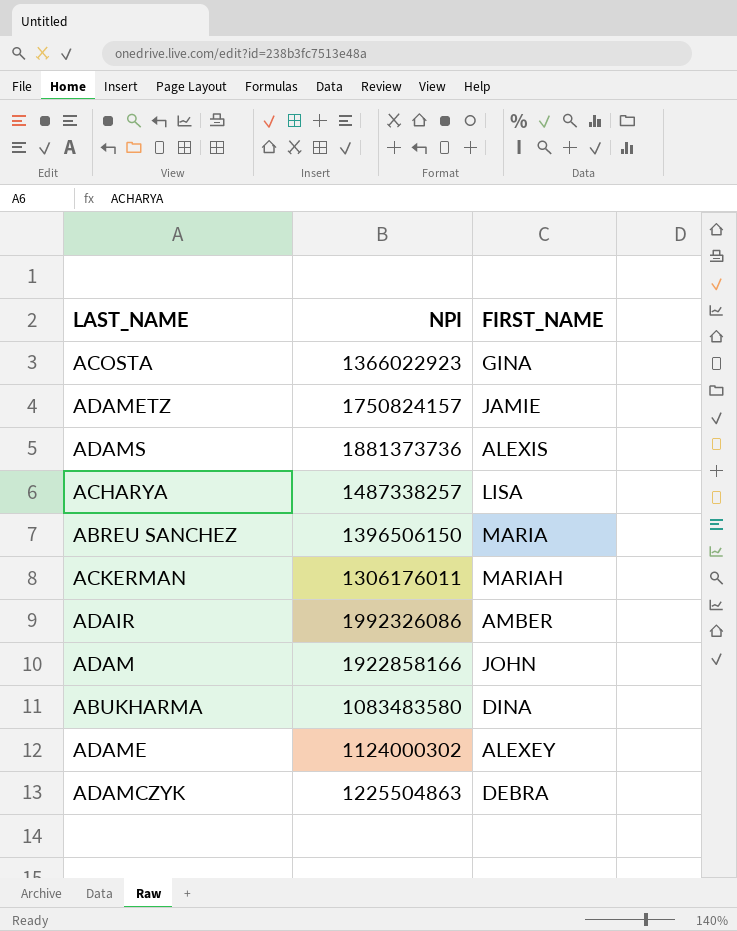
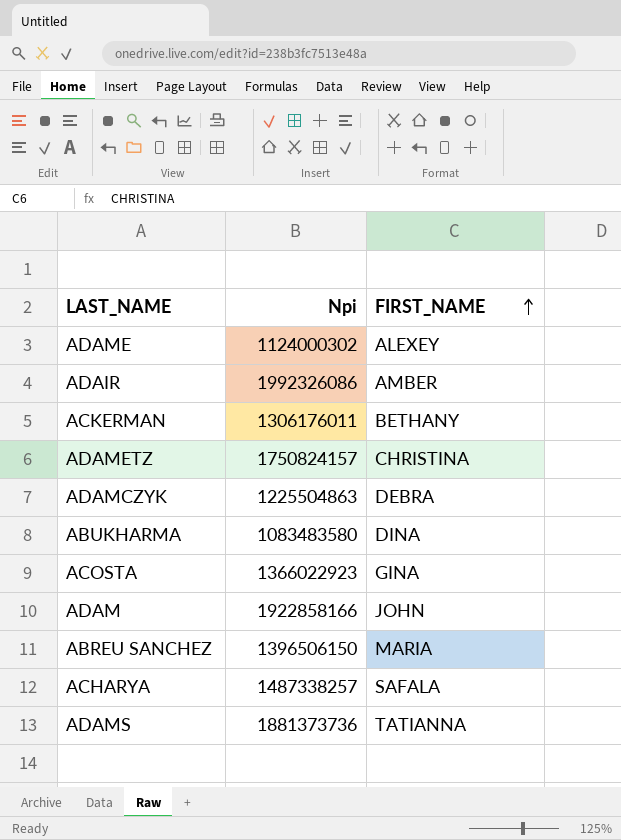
row order: none -> FIRST_NAME ascending
column name: NPI -> Npi
ACKERMAN | FIRST_NAME: MARIAH -> BETHANY
ADAMETZ | FIRST_NAME: JAMIE -> CHRISTINA
ACHARYA | FIRST_NAME: LISA -> SAFALA
ADAMS | FIRST_NAME: ALEXIS -> TATIANNA

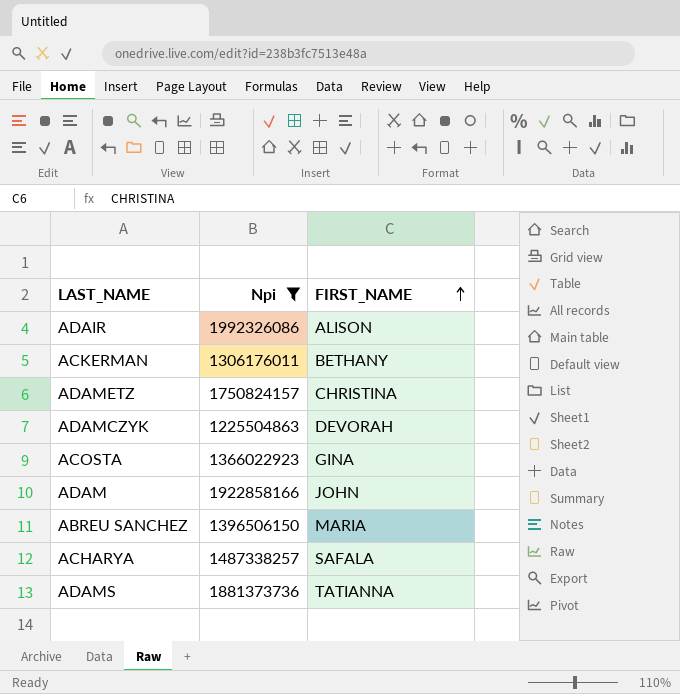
filter: none -> Npi >= 1225504863
ADAIR | FIRST_NAME: AMBER -> ALISON
ADAMCZYK | FIRST_NAME: DEBRA -> DEVORAH

